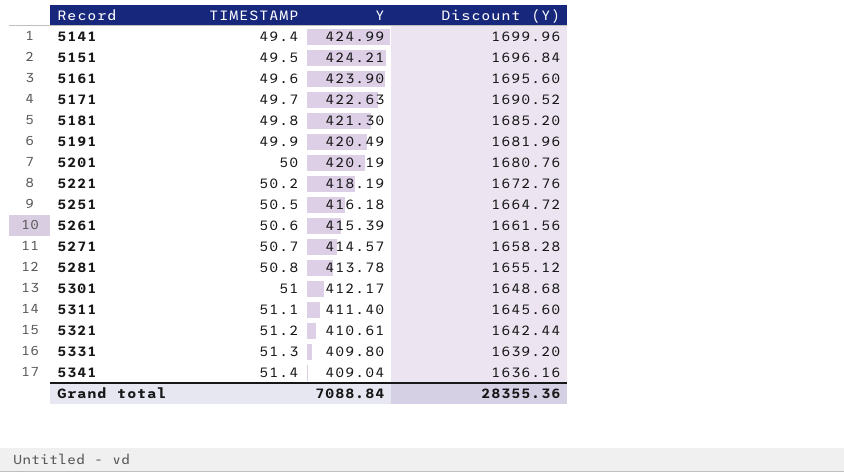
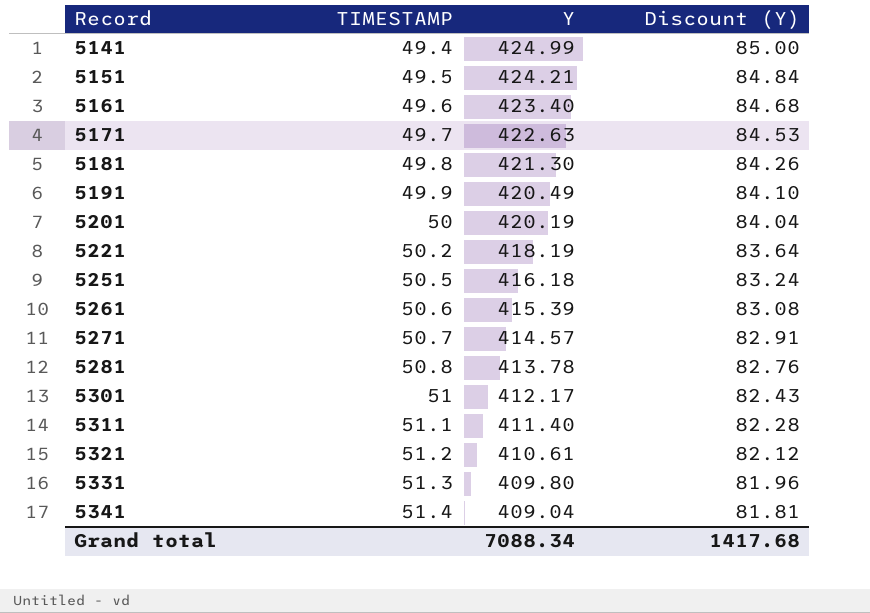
column Discount (Y) | formula: [Y] * 4 -> [Y] * 0.2
5161 | Y: 423.90 -> 423.40
Grand total | Y: 7088.84 -> 7088.34
Grand total | Discount (Y): 28355.36 -> 1417.68

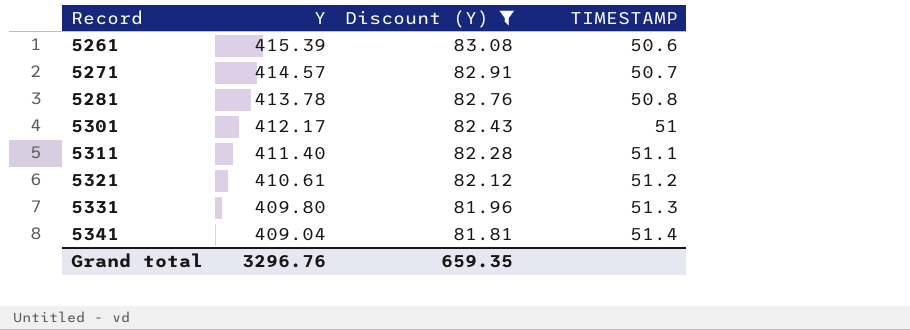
filter: none -> Discount (Y) <= 83.08
column TIMESTAMP | position: 2 -> 4
Grand total | Y: 7088.34 -> 3296.76
Grand total | Discount (Y): 1417.68 -> 659.35

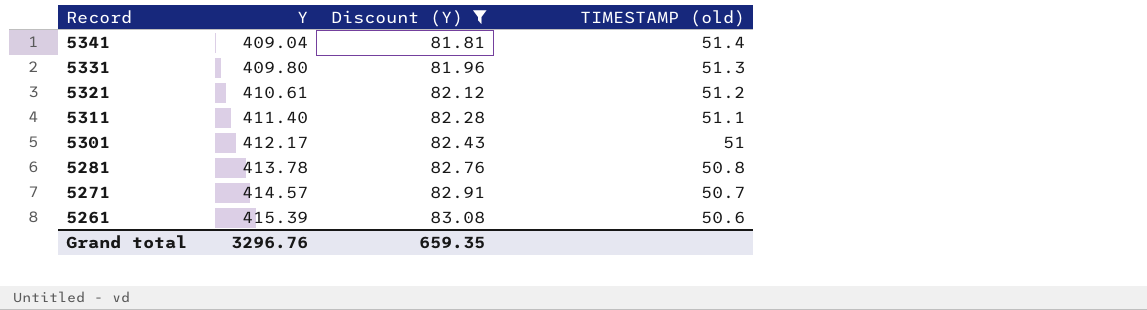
row order: Record ascending -> Record descending
column name: TIMESTAMP -> TIMESTAMP (old)

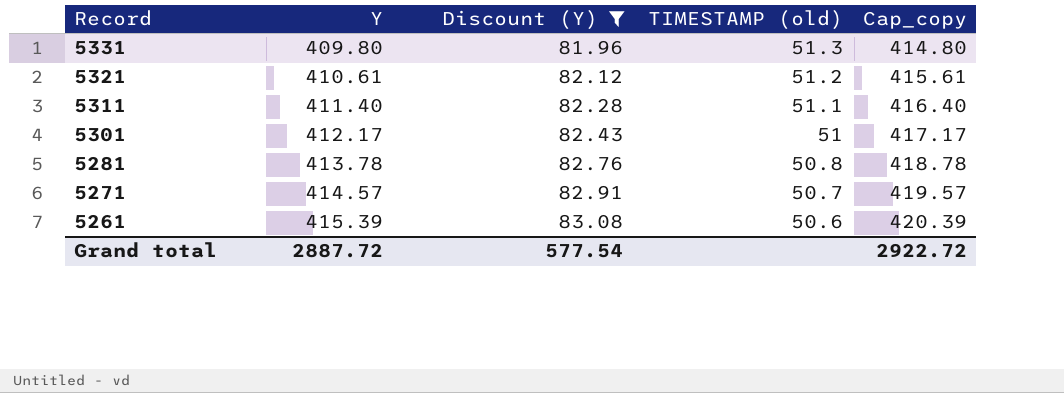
column Cap_copy | formula: none -> [Y] + 5
row 5341: 409.04 | 81.81 | 51.4 -> none
Grand total | Y: 3296.76 -> 2887.72
Grand total | Discount (Y): 659.35 -> 577.54

